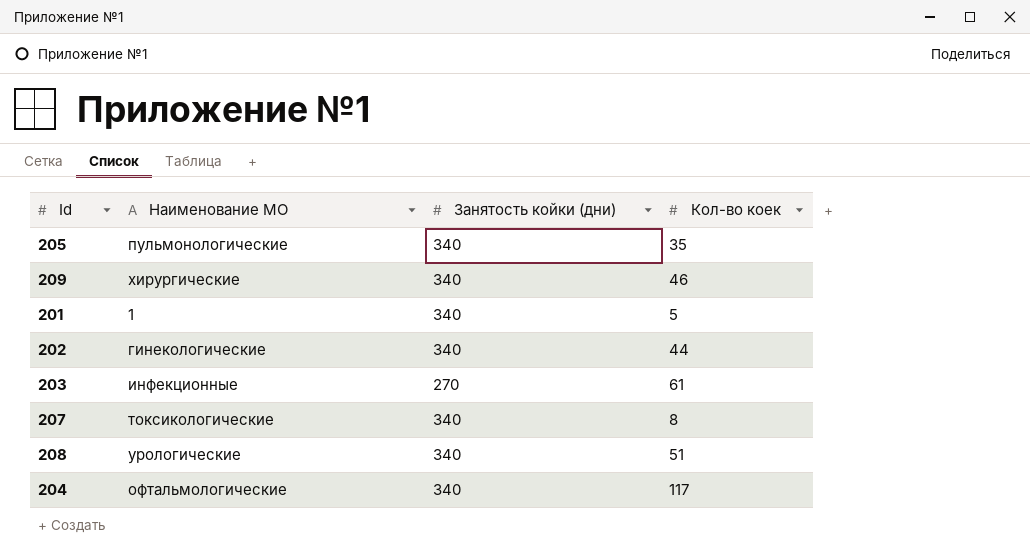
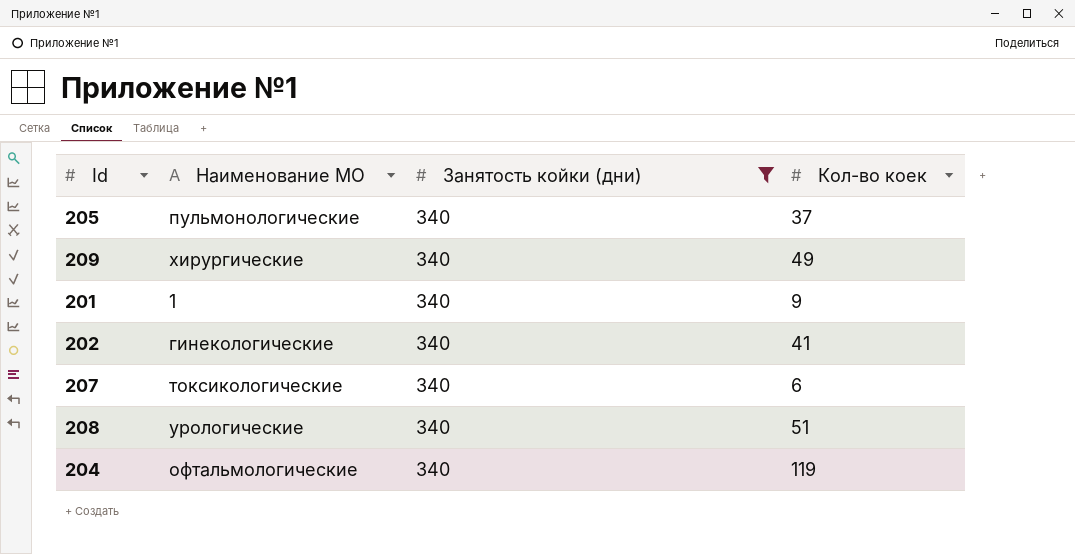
filter: none -> Занятость койки (дни) = 340
205 | Кол-во коек: 35 -> 37
209 | Кол-во коек: 46 -> 49
201 | Кол-во коек: 5 -> 9
202 | Кол-во коек: 44 -> 41
207 | Кол-во коек: 8 -> 6
204 | Кол-во коек: 117 -> 119

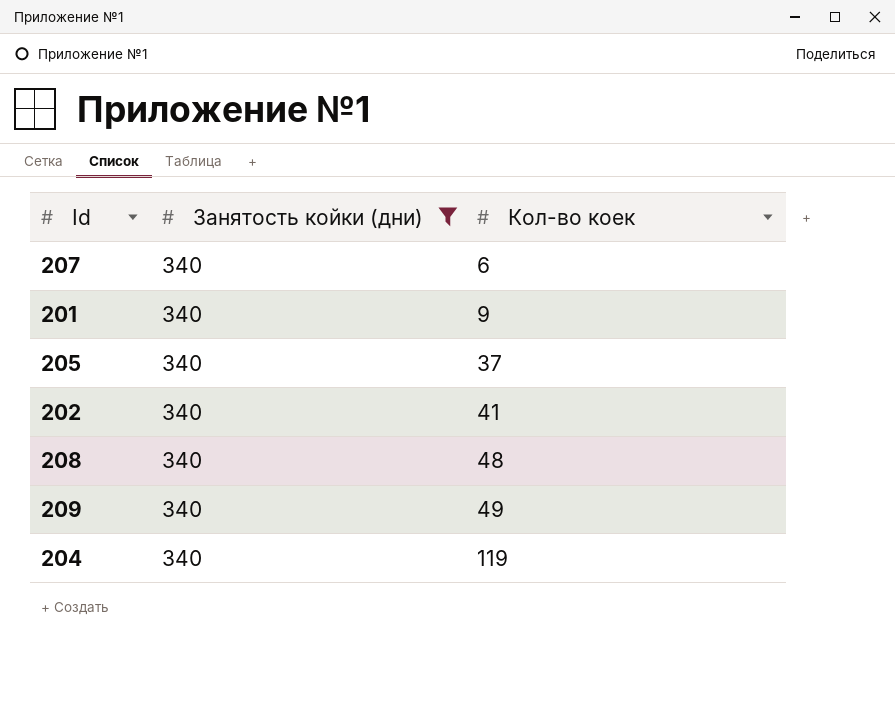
row order: none -> Кол-во коек ascending
column Наименование МО | position: 2 -> none
208 | Кол-во коек: 51 -> 48

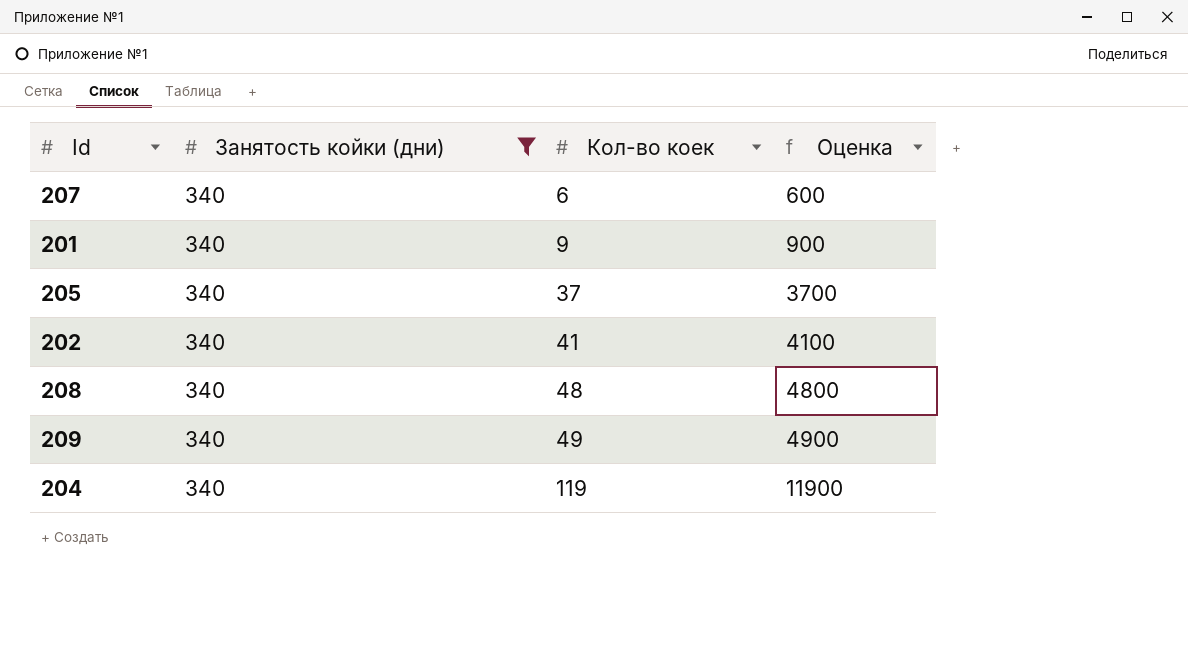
column Оценка | formula: none -> [Кол-во коек] * 100

